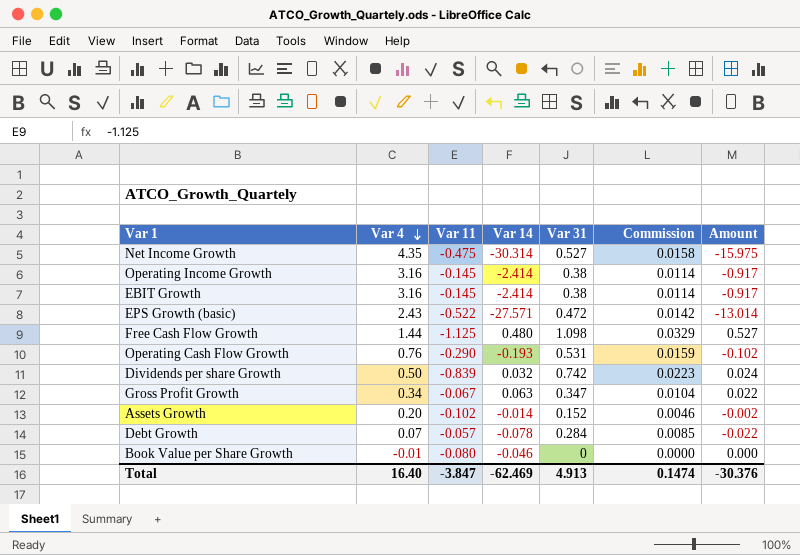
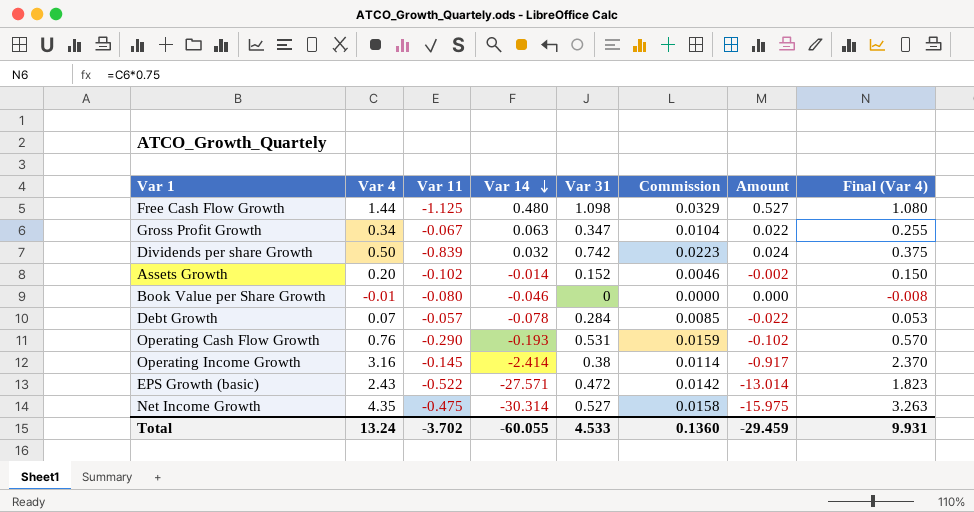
row order: Var 4 descending -> Var 14 descending
column Final (Var 4) | formula: none -> [Var 4] * 0.75
row EBIT Growth: 3.16 | -0.145 | -2.414 | 0.38 | 0.0114 | -0.917 -> none
Total | Var 4: 16.40 -> 13.24
Total | Var 11: -3.847 -> -3.702
Total | Var 14: -62.469 -> -60.055
Total | Var 31: 4.913 -> 4.533
Total | Commission: 0.1474 -> 0.1360
Total | Amount: -30.376 -> -29.459

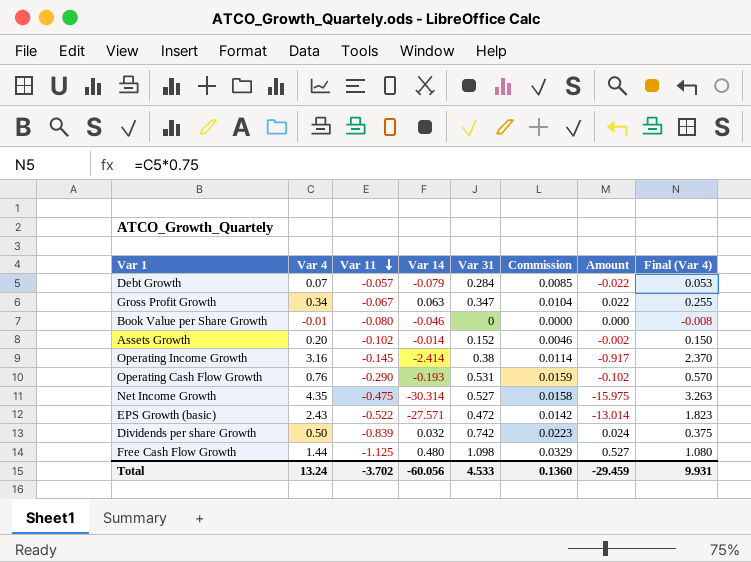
row order: Var 14 descending -> Var 11 descending
Debt Growth | Var 14: -0.078 -> -0.079
Total | Var 14: -60.055 -> -60.056

